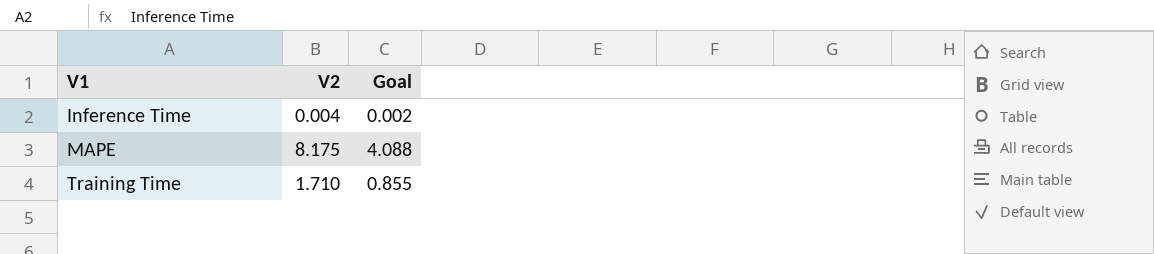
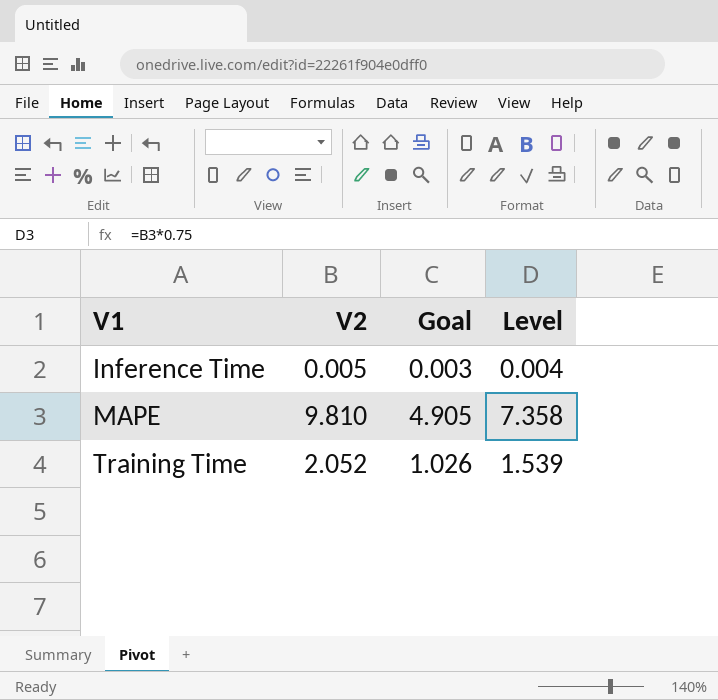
column Level | formula: none -> [V2] * 0.75
Inference Time | V2: 0.004 -> 0.005
Inference Time | Goal: 0.002 -> 0.003
MAPE | V2: 8.175 -> 9.810
MAPE | Goal: 4.088 -> 4.905
Training Time | V2: 1.710 -> 2.052
Training Time | Goal: 0.855 -> 1.026

